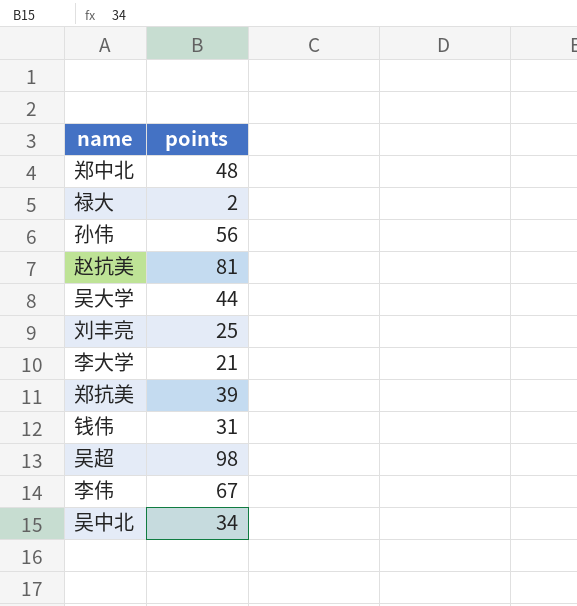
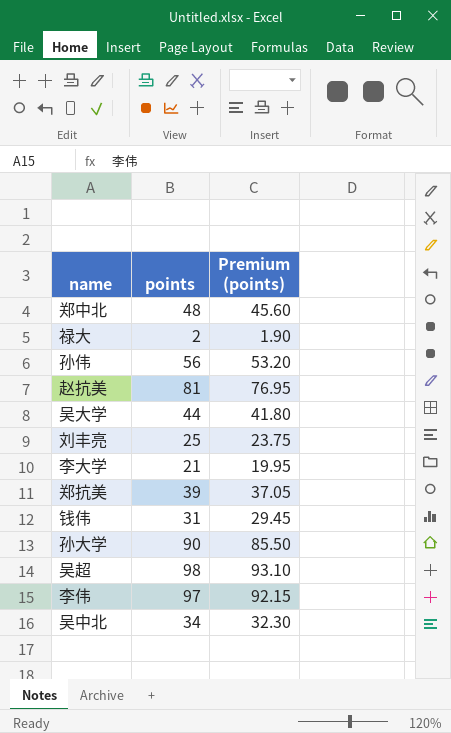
column Premium (points) | formula: none -> [points] * 0.95
row 孙大学: none -> 90 | 85.50
李伟 | points: 67 -> 97

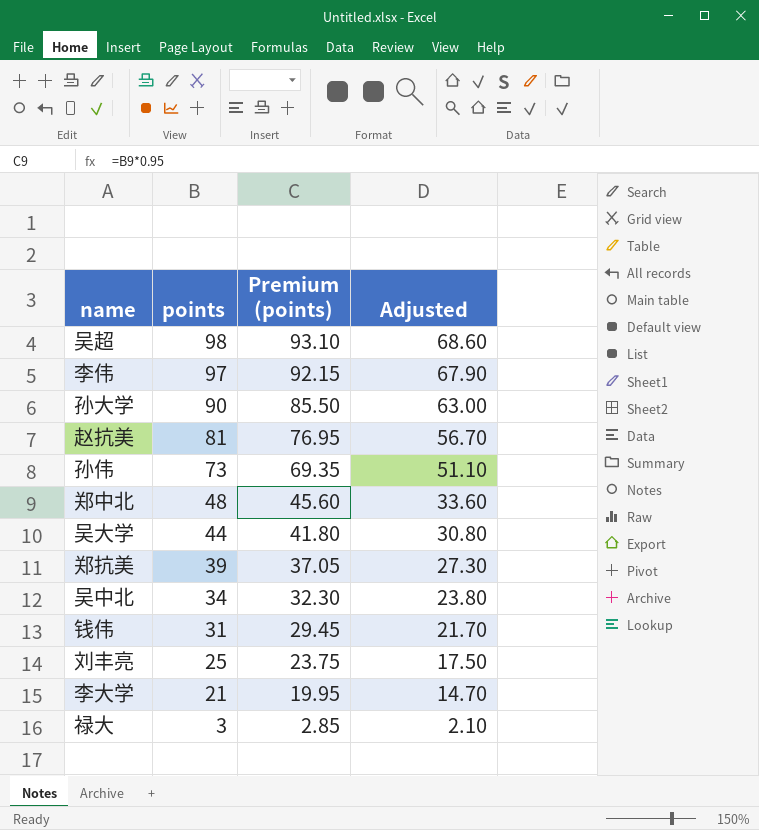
row order: none -> points descending
column Adjusted | formula: none -> [points] * 0.7
孙伟 | points: 56 -> 73
孙伟 | Premium (points): 53.20 -> 69.35
禄大 | points: 2 -> 3
禄大 | Premium (points): 1.90 -> 2.85

